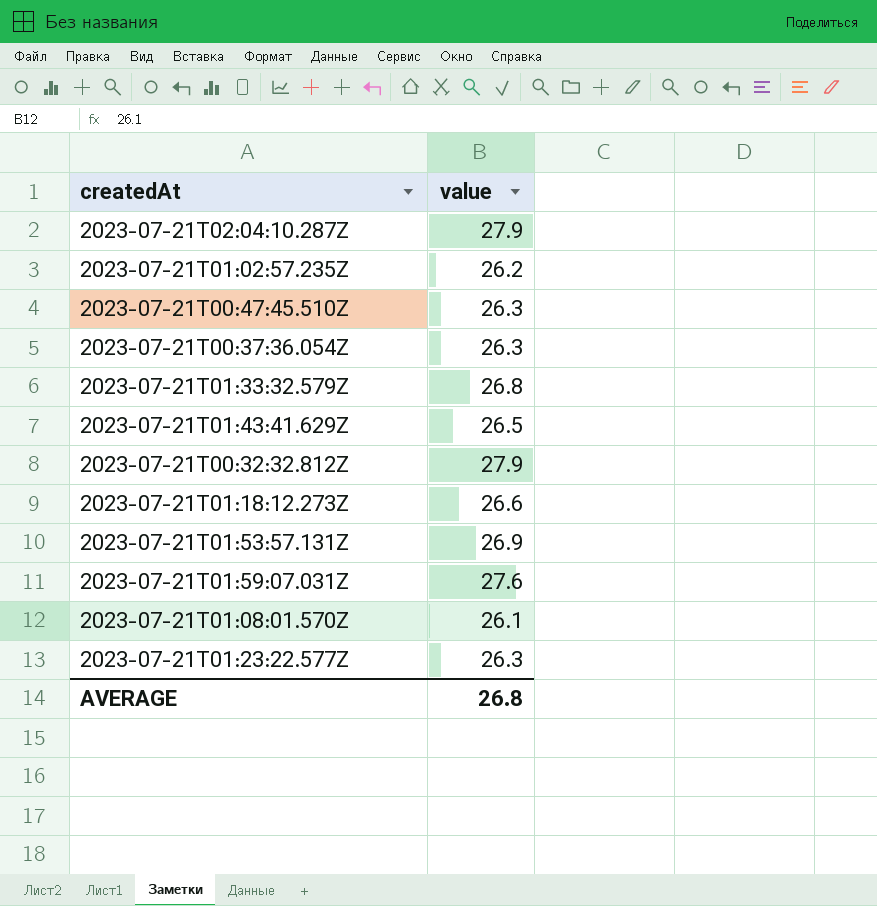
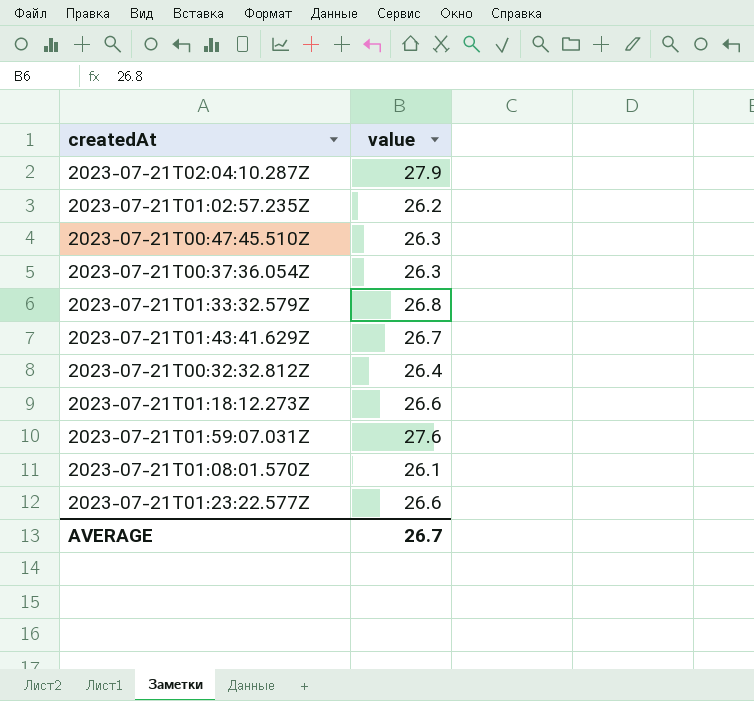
row 2023-07-21T01:53:57.131Z: 26.9 -> none
2023-07-21T01:43:41.629Z | value: 26.5 -> 26.7
2023-07-21T00:32:32.812Z | value: 27.9 -> 26.4
2023-07-21T01:23:22.577Z | value: 26.3 -> 26.6
AVERAGE | value: 26.8 -> 26.7

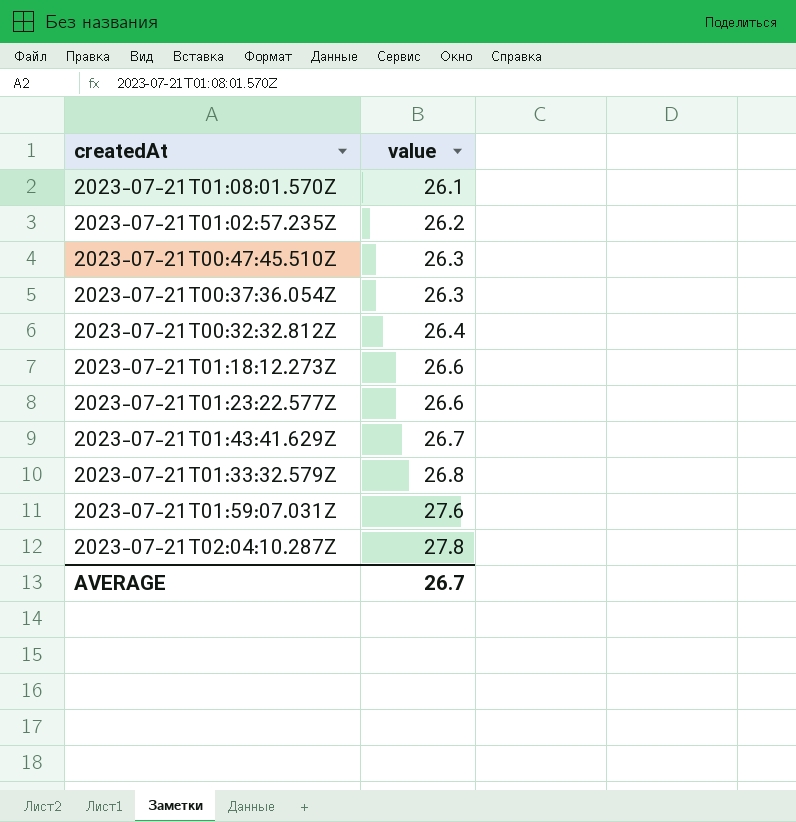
row order: none -> value ascending
2023-07-21T02:04:10.287Z | value: 27.9 -> 27.8

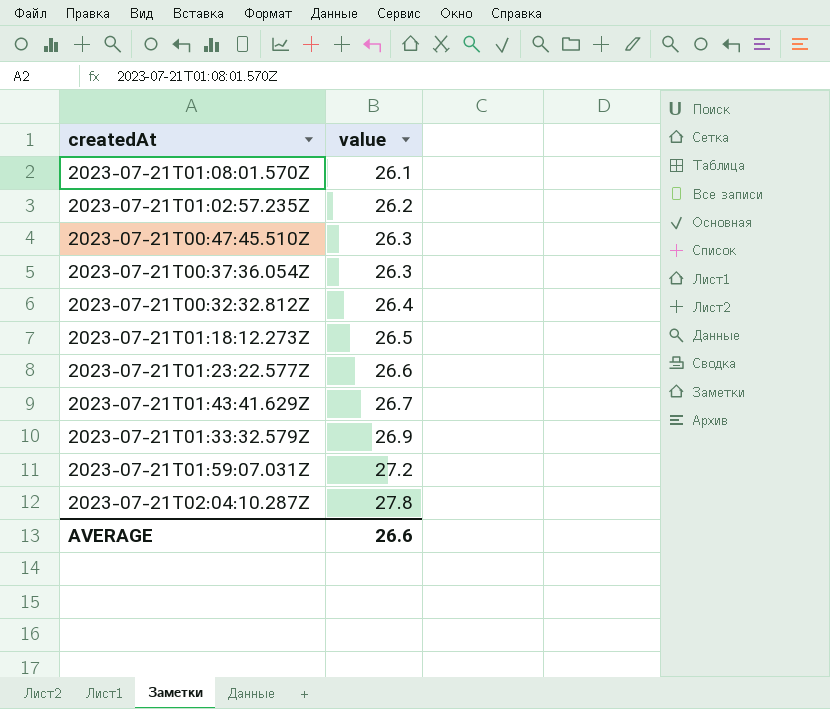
2023-07-21T01:18:12.273Z | value: 26.6 -> 26.5
2023-07-21T01:33:32.579Z | value: 26.8 -> 26.9
2023-07-21T01:59:07.031Z | value: 27.6 -> 27.2
AVERAGE | value: 26.7 -> 26.6

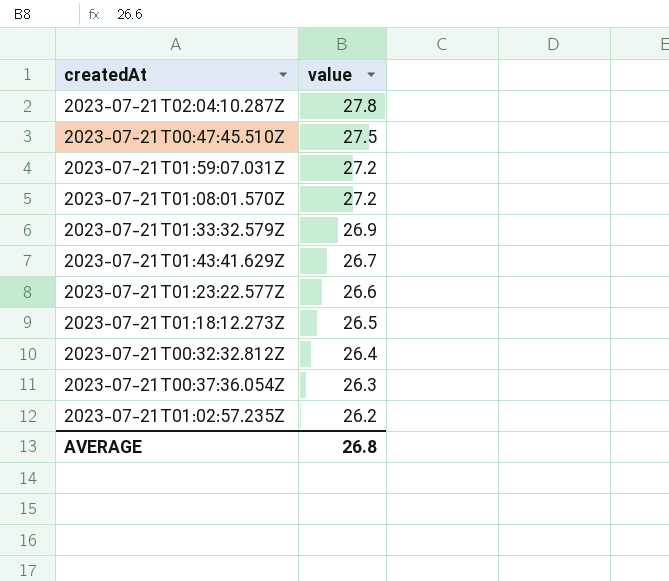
row order: value ascending -> value descending
2023-07-21T00:47:45.510Z | value: 26.3 -> 27.5
2023-07-21T01:08:01.570Z | value: 26.1 -> 27.2
AVERAGE | value: 26.6 -> 26.8

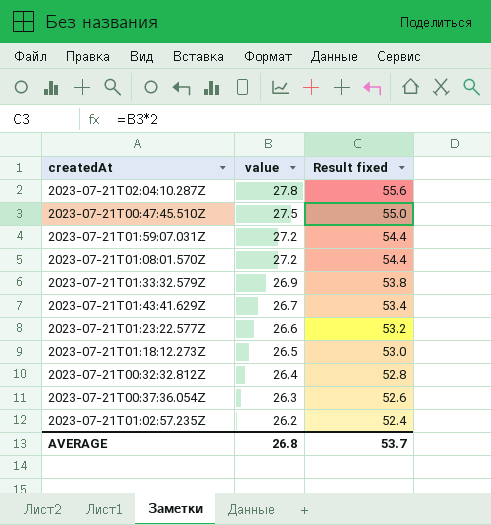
column Result fixed | formula: none -> [value] * 2

